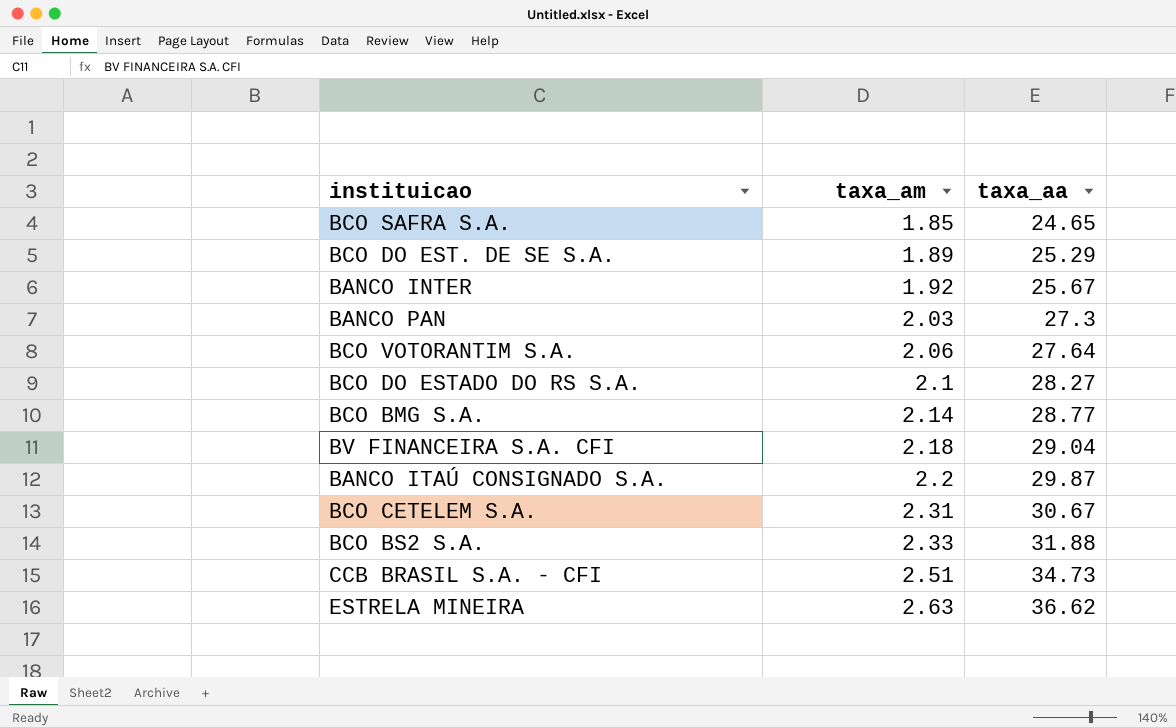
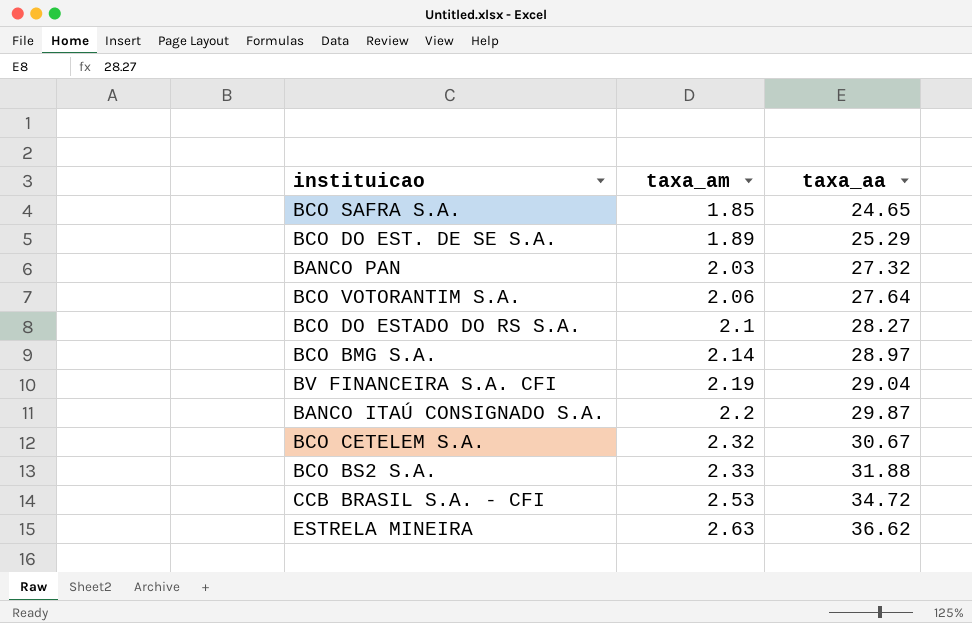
row BANCO INTER: 1.92 | 25.67 -> none
BANCO PAN | taxa_aa: 27.3 -> 27.32
BCO BMG S.A. | taxa_aa: 28.77 -> 28.97
BV FINANCEIRA S.A. CFI | taxa_am: 2.18 -> 2.19
BCO CETELEM S.A. | taxa_am: 2.31 -> 2.32
CCB BRASIL S.A. - CFI | taxa_am: 2.51 -> 2.53
CCB BRASIL S.A. - CFI | taxa_aa: 34.73 -> 34.72

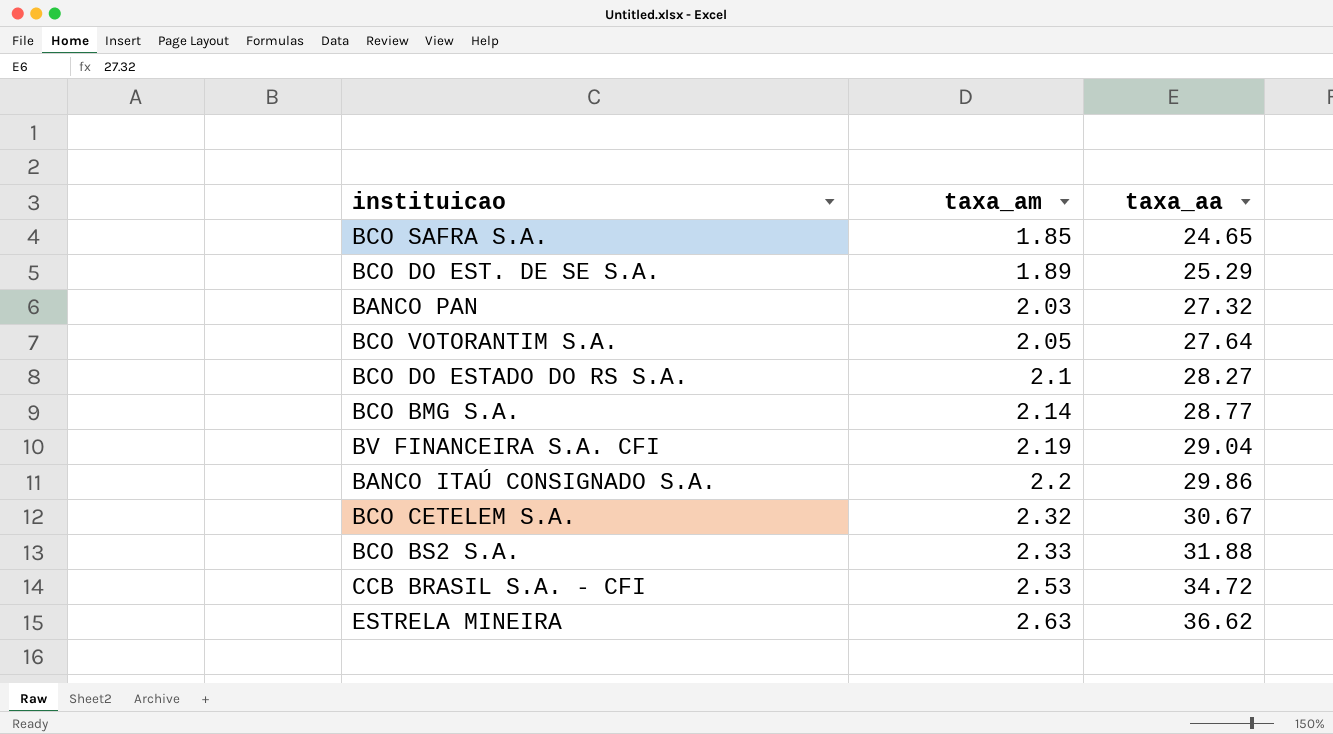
BCO VOTORANTIM S.A. | taxa_am: 2.06 -> 2.05
BCO BMG S.A. | taxa_aa: 28.97 -> 28.77
BANCO ITAÚ CONSIGNADO S.A. | taxa_aa: 29.87 -> 29.86

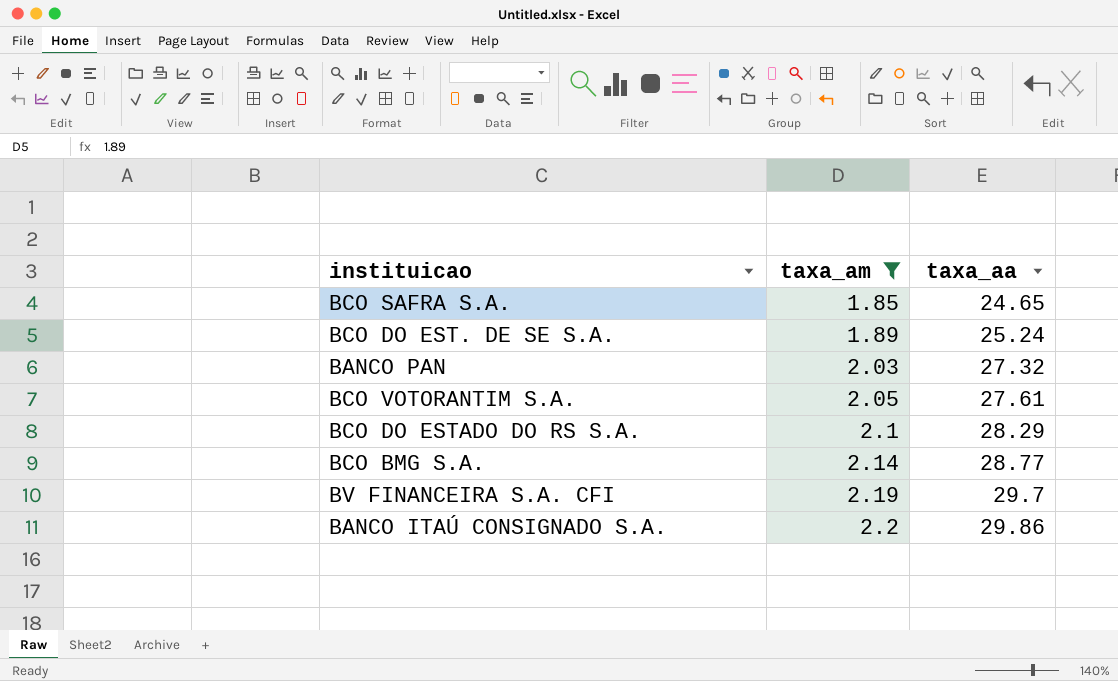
filter: none -> taxa_am <= 2.2
BCO DO EST. DE SE S.A. | taxa_aa: 25.29 -> 25.24
BCO VOTORANTIM S.A. | taxa_aa: 27.64 -> 27.61
BCO DO ESTADO DO RS S.A. | taxa_aa: 28.27 -> 28.29
BV FINANCEIRA S.A. CFI | taxa_aa: 29.04 -> 29.7

